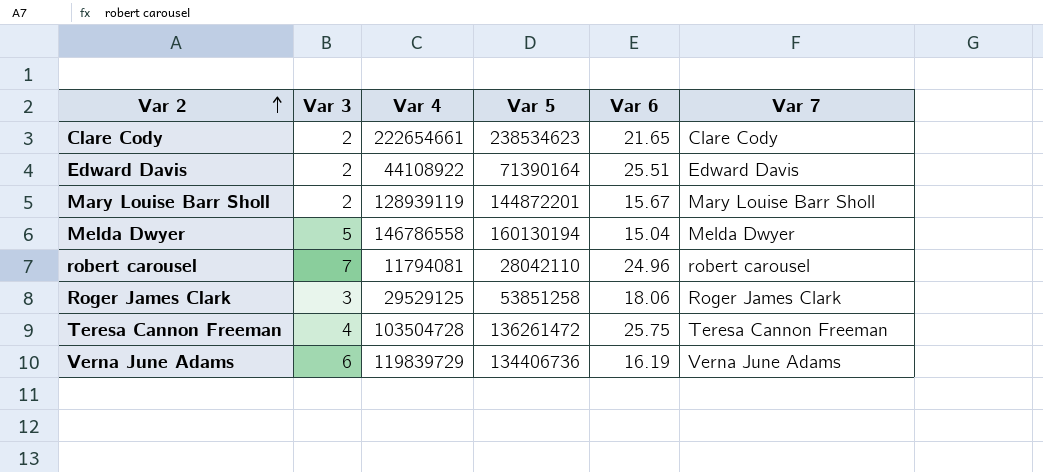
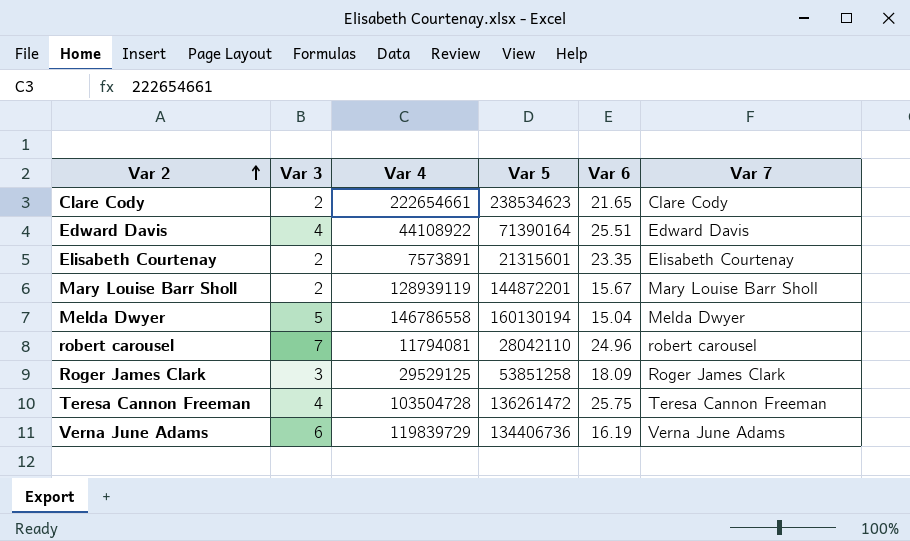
Edward Davis | Var 3: 2 -> 4
row Elisabeth Courtenay: none -> 2 | 7573891 | 21315601 | 23.35 | Elisabeth Courtenay
Roger James Clark | Var 6: 18.06 -> 18.09

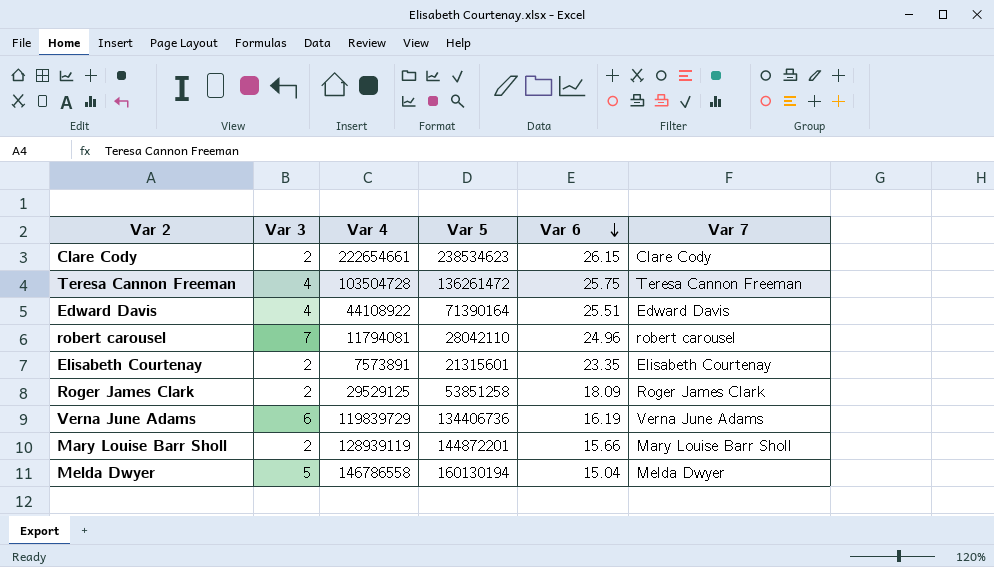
row order: Var 2 ascending -> Var 6 descending
Clare Cody | Var 6: 21.65 -> 26.15
Roger James Clark | Var 3: 3 -> 2
Mary Louise Barr Sholl | Var 6: 15.67 -> 15.66

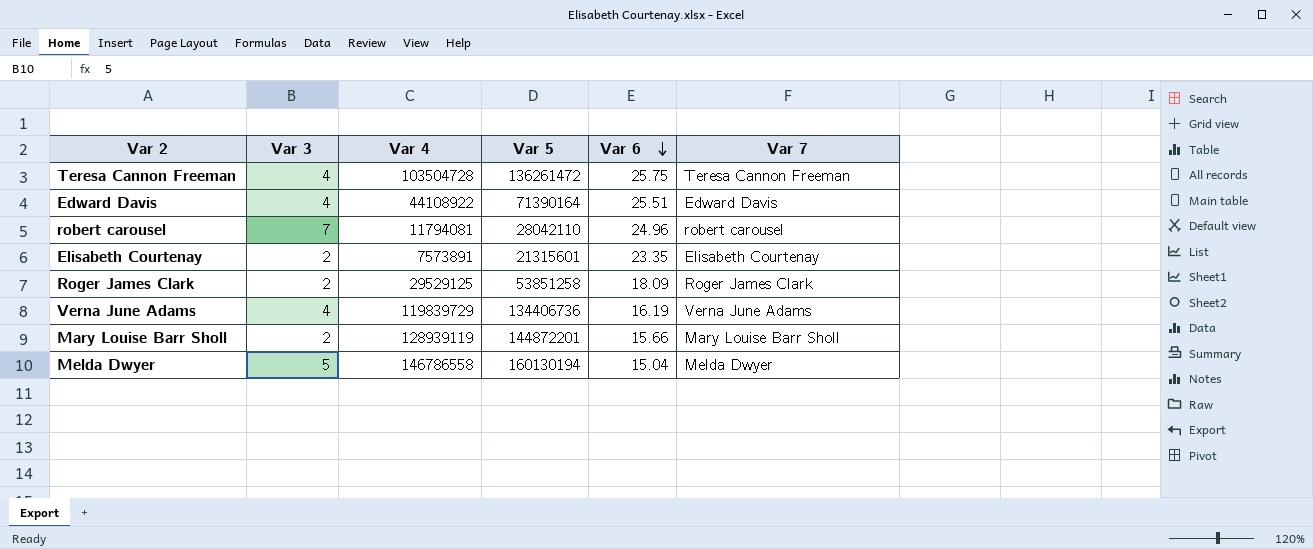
row Clare Cody: 2 | 222654661 | 238534623 | 26.15 | Clare Cody -> none
Verna June Adams | Var 3: 6 -> 4

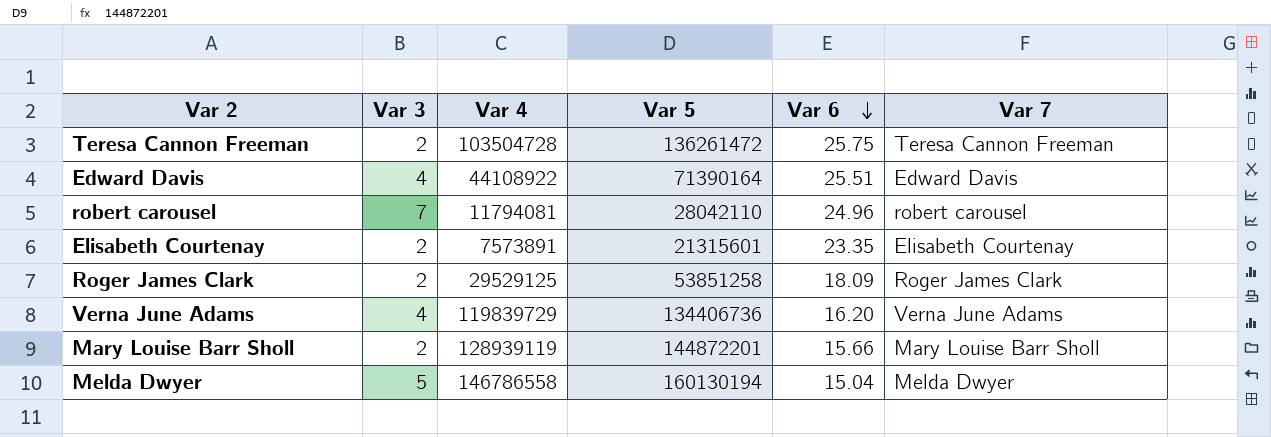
Teresa Cannon Freeman | Var 3: 4 -> 2
Verna June Adams | Var 6: 16.19 -> 16.20

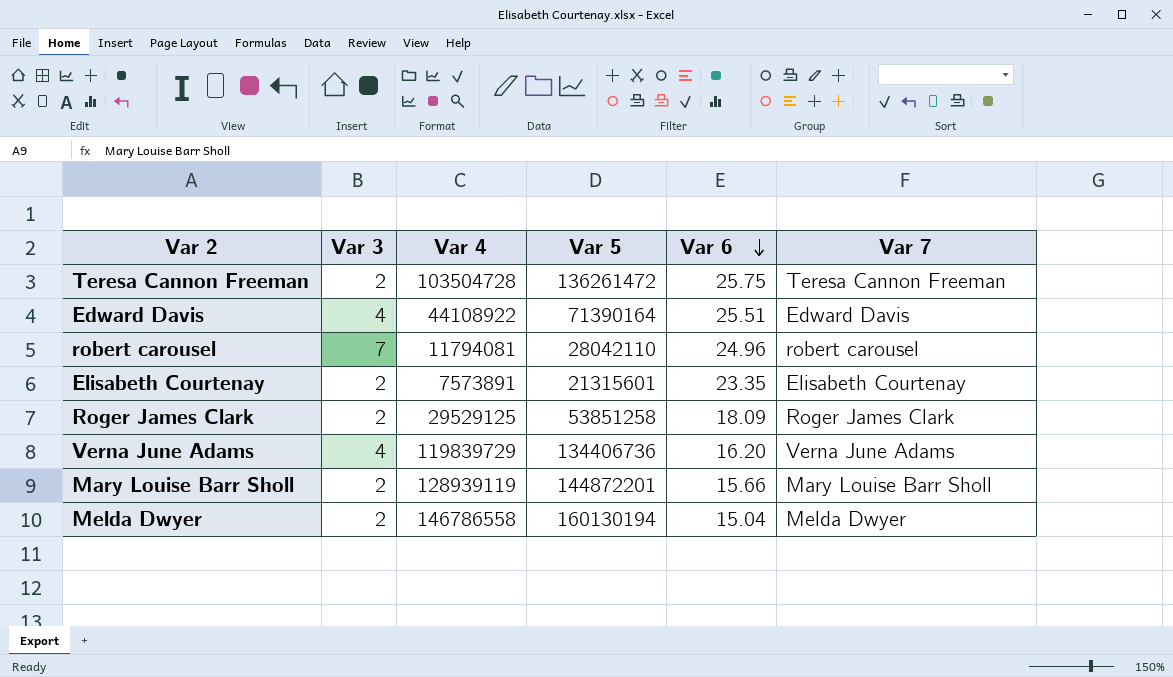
Melda Dwyer | Var 3: 5 -> 2

